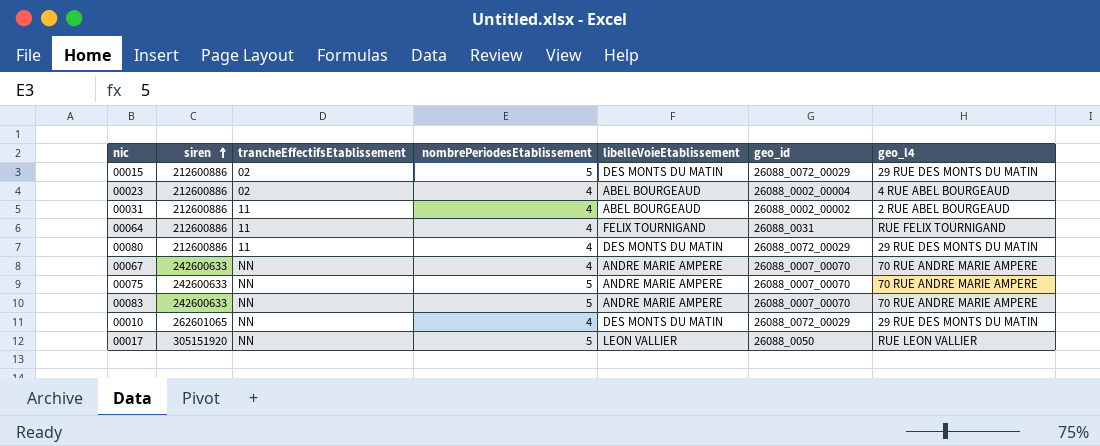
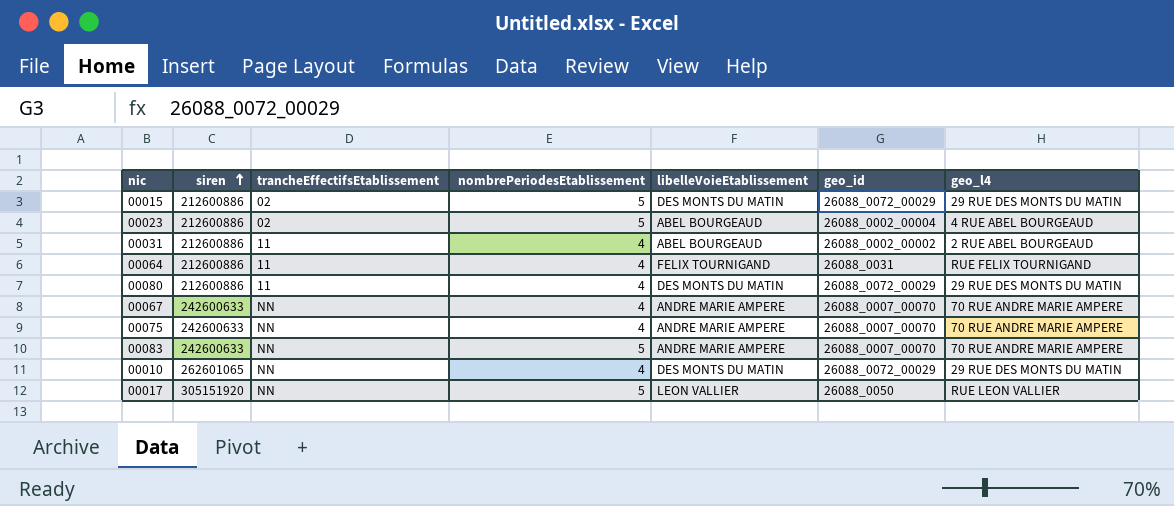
00023 | nombrePeriodesEtablissement: 4 -> 5
00075 | nombrePeriodesEtablissement: 5 -> 4

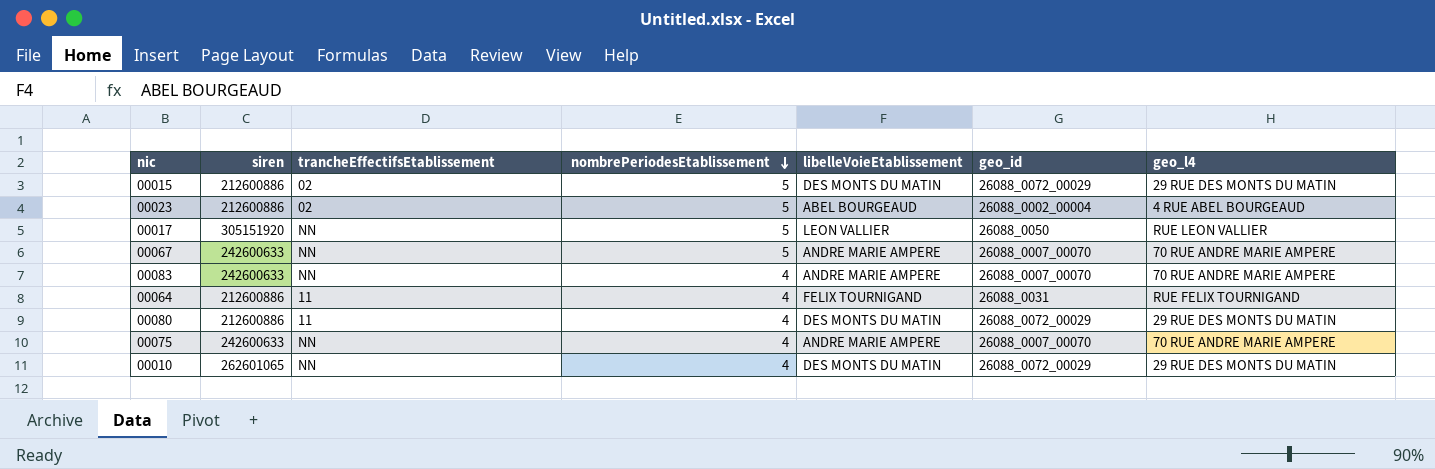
row order: siren ascending -> nombrePeriodesEtablissement descending
row 00031: 212600886 | 11 | 4 | ABEL BOURGEAUD | 26088_0002_00002 | 2 RUE ABEL BOURGEAUD -> none
00067 | nombrePeriodesEtablissement: 4 -> 5
00083 | nombrePeriodesEtablissement: 5 -> 4

